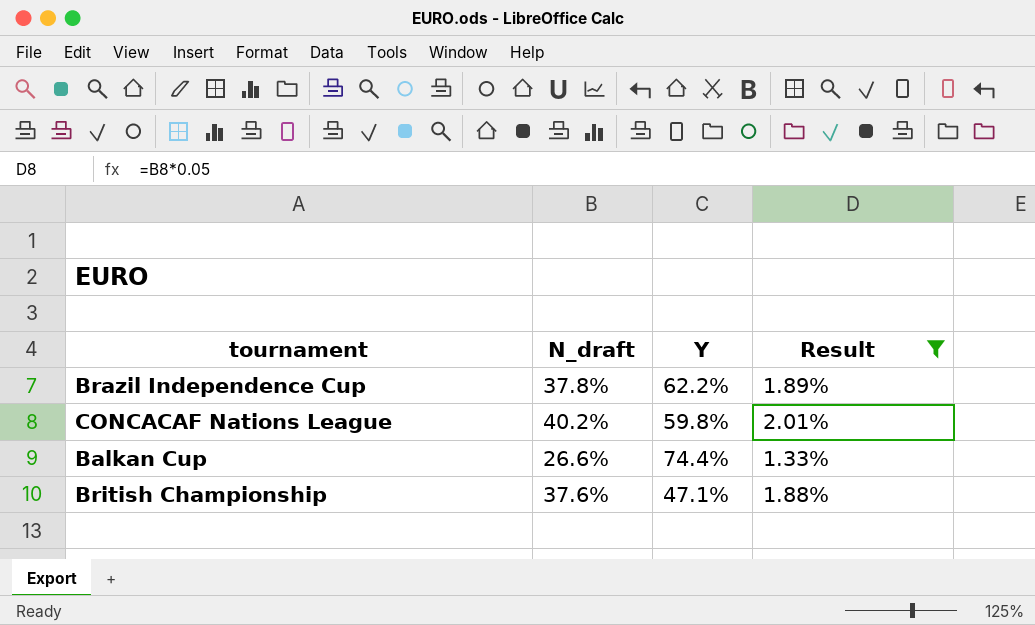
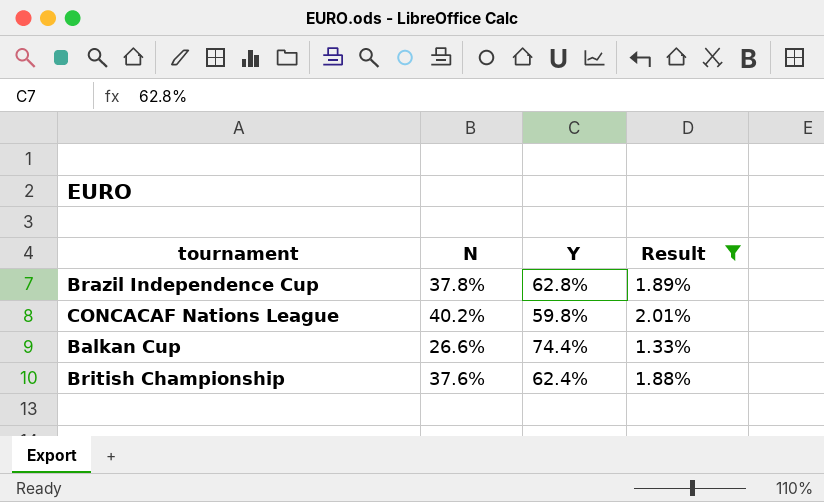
column name: N_draft -> N
Brazil Independence Cup | Y: 62.2% -> 62.8%
British Championship | Y: 47.1% -> 62.4%

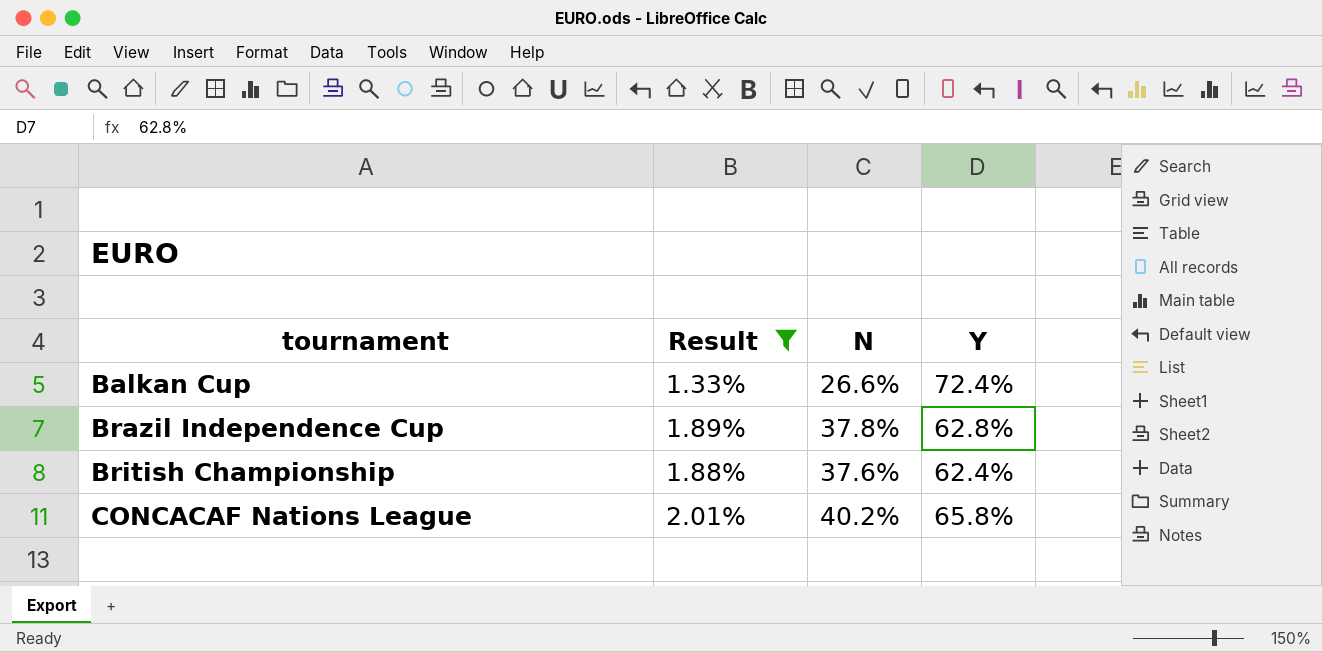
row order: none -> tournament ascending
column Result | position: 4 -> 2
Balkan Cup | Y: 74.4% -> 72.4%
CONCACAF Nations League | Y: 59.8% -> 65.8%

